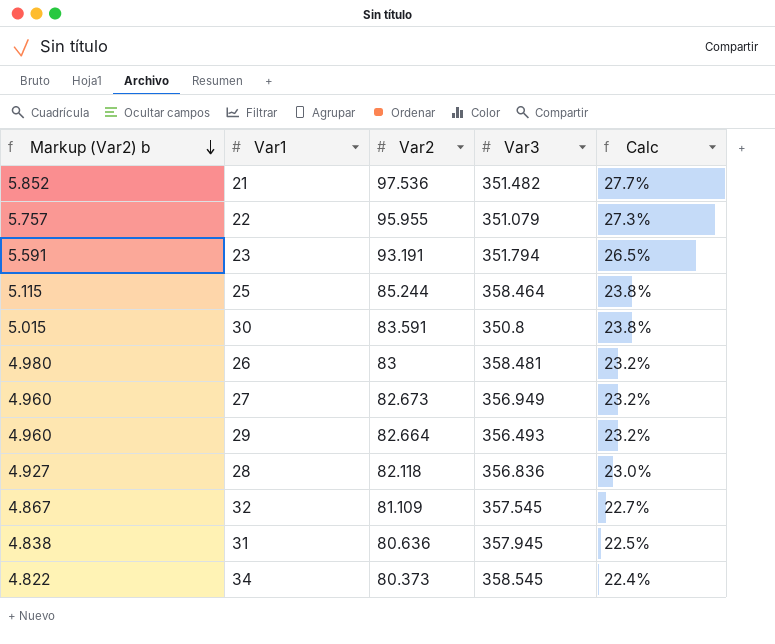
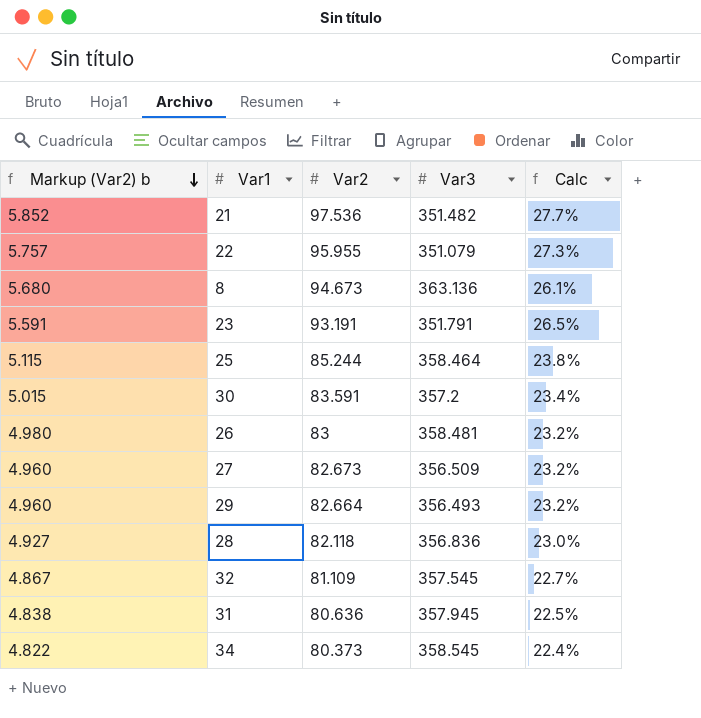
row 8: none -> 5.680 | 94.673 | 363.136 | 26.1%
23 | Var3: 351.794 -> 351.791
30 | Var3: 350.8 -> 357.2
30 | Calc: 23.8% -> 23.4%
27 | Var3: 356.949 -> 356.509

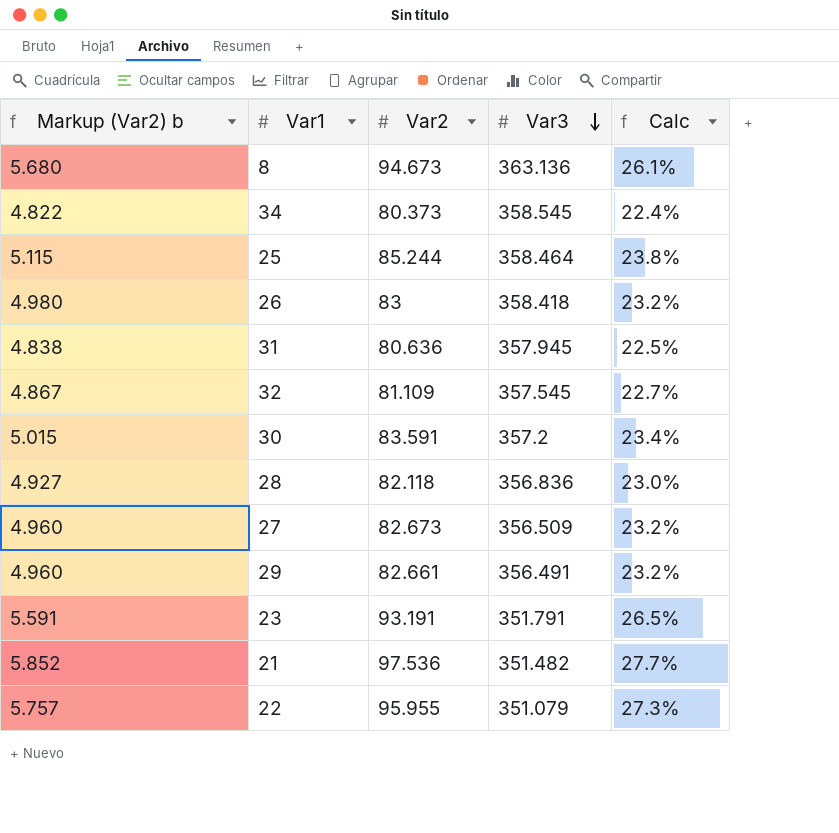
row order: Markup (Var2) b descending -> Var3 descending
26 | Var3: 358.481 -> 358.418
29 | Var2: 82.664 -> 82.661
29 | Var3: 356.493 -> 356.491

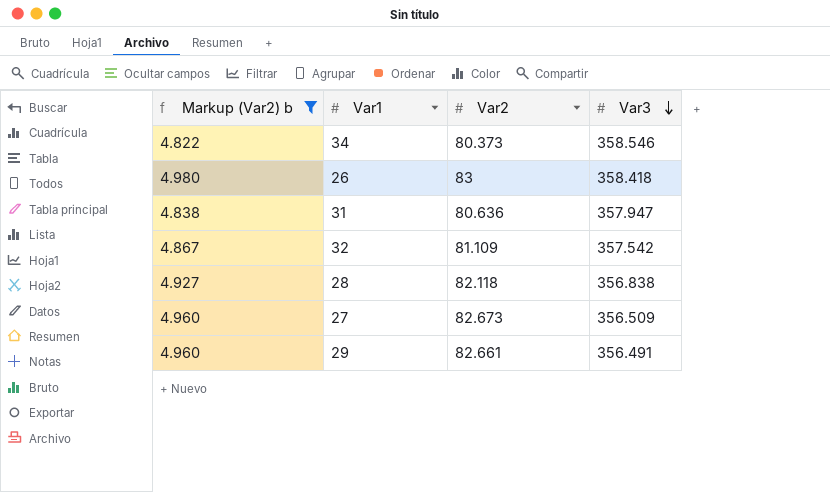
filter: none -> Markup (Var2) b <= 4.980
column Calc | formula: [Var2] / [Var3] -> none
34 | Var3: 358.545 -> 358.546
31 | Var3: 357.945 -> 357.947
32 | Var3: 357.545 -> 357.542
28 | Var3: 356.836 -> 356.838

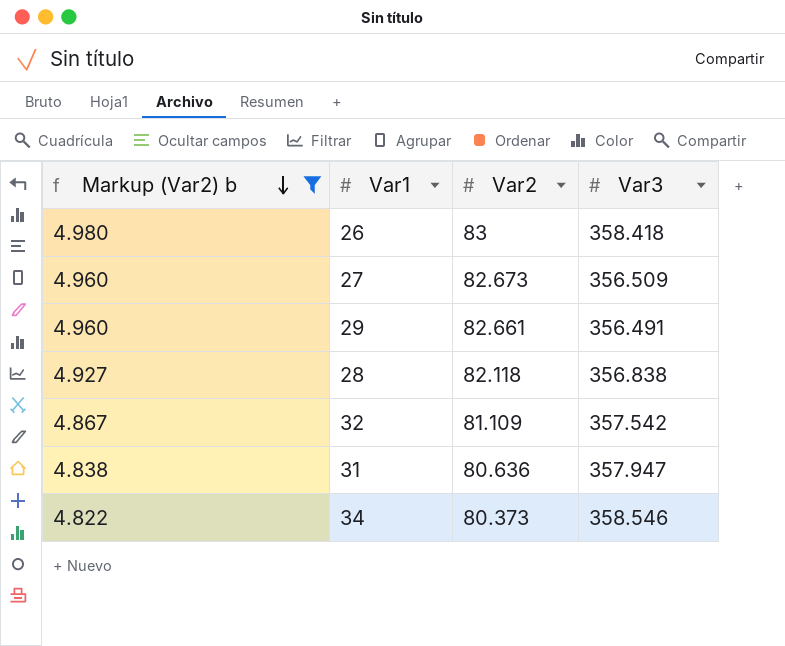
row order: Var3 descending -> Markup (Var2) b descending

